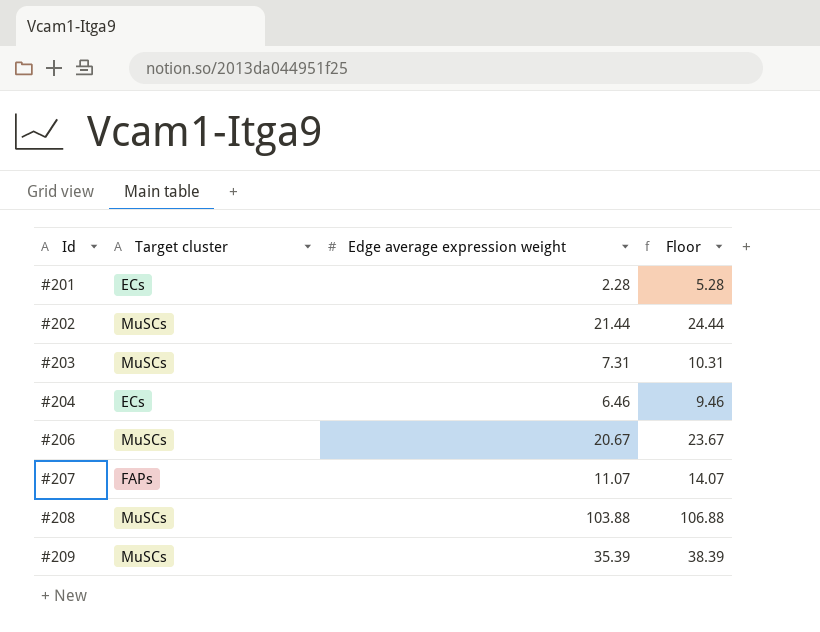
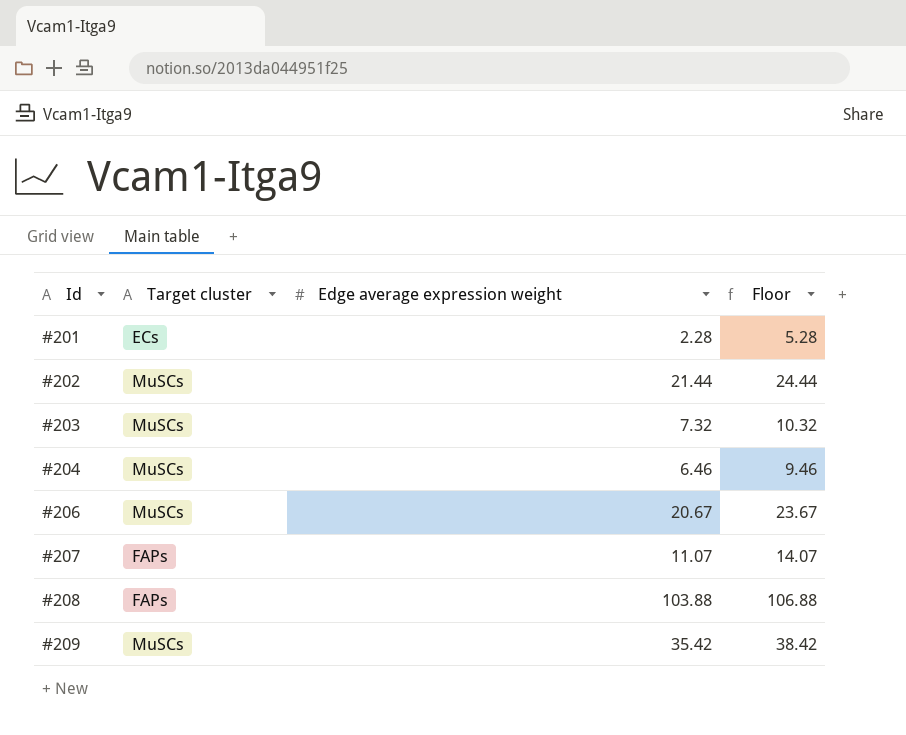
#203 | Edge average expression weight: 7.31 -> 7.32
#203 | Floor: 10.31 -> 10.32
#204 | Target cluster: ECs -> MuSCs
#208 | Target cluster: MuSCs -> FAPs
#209 | Edge average expression weight: 35.39 -> 35.42
#209 | Floor: 38.39 -> 38.42

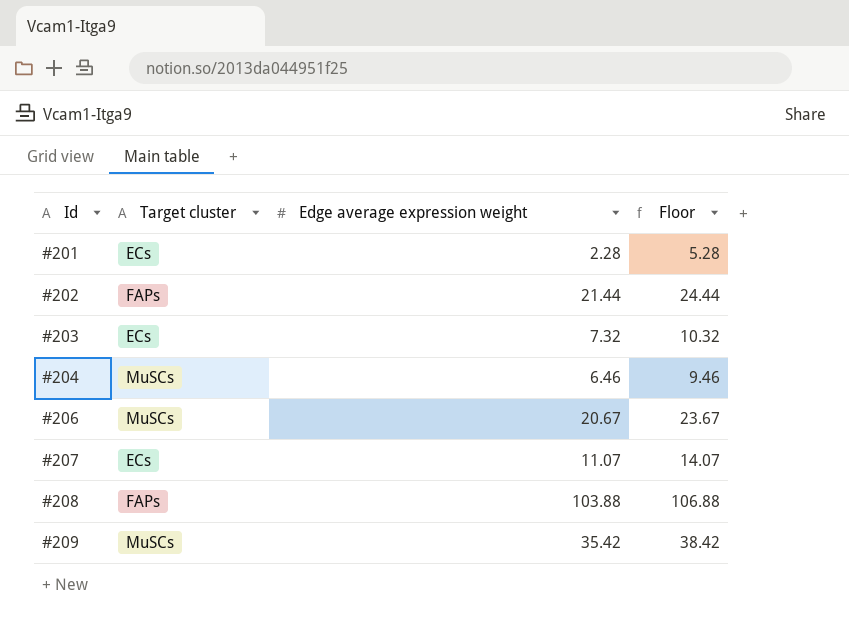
#202 | Target cluster: MuSCs -> FAPs
#203 | Target cluster: MuSCs -> ECs
#207 | Target cluster: FAPs -> ECs

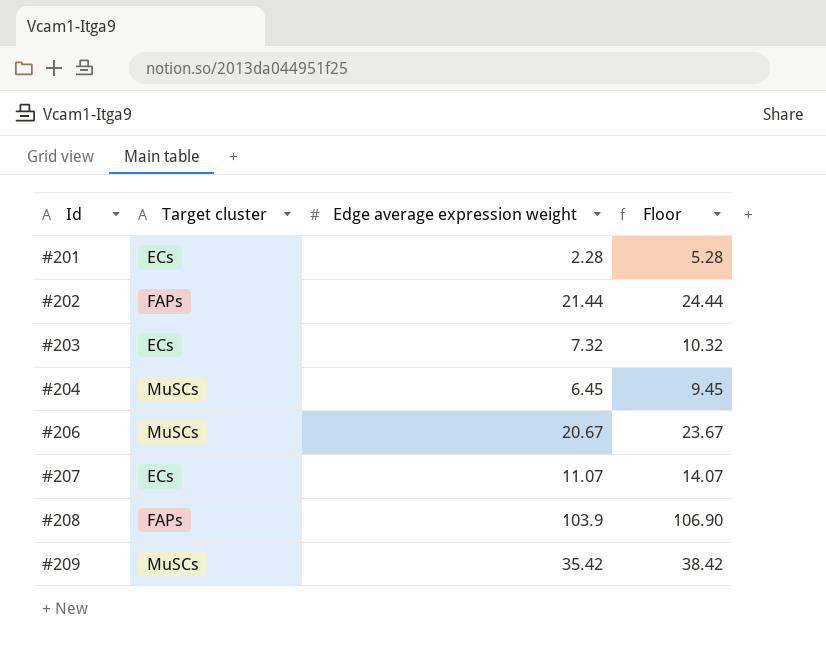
#204 | Edge average expression weight: 6.46 -> 6.45
#204 | Floor: 9.46 -> 9.45
#208 | Edge average expression weight: 103.88 -> 103.9
#208 | Floor: 106.88 -> 106.90

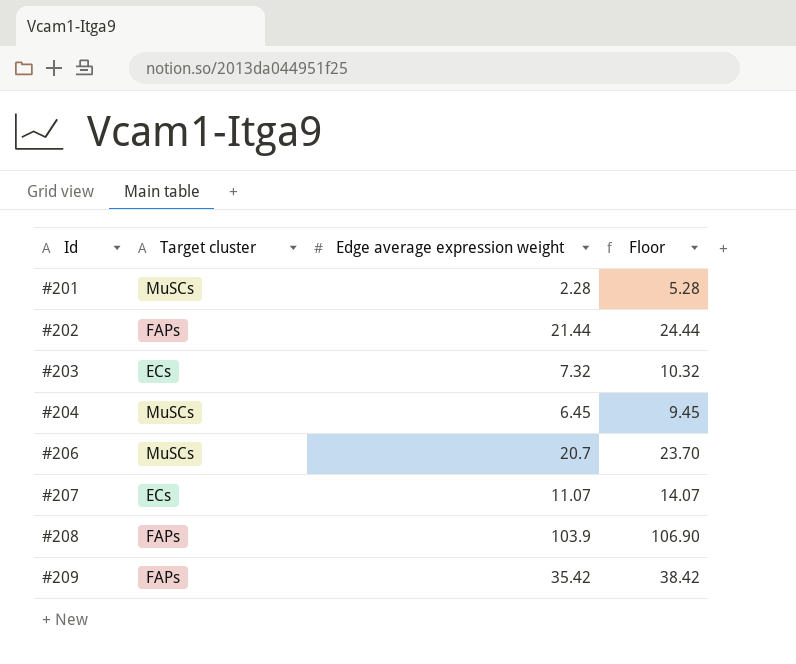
#201 | Target cluster: ECs -> MuSCs
#206 | Edge average expression weight: 20.67 -> 20.7
#206 | Floor: 23.67 -> 23.70
#209 | Target cluster: MuSCs -> FAPs

